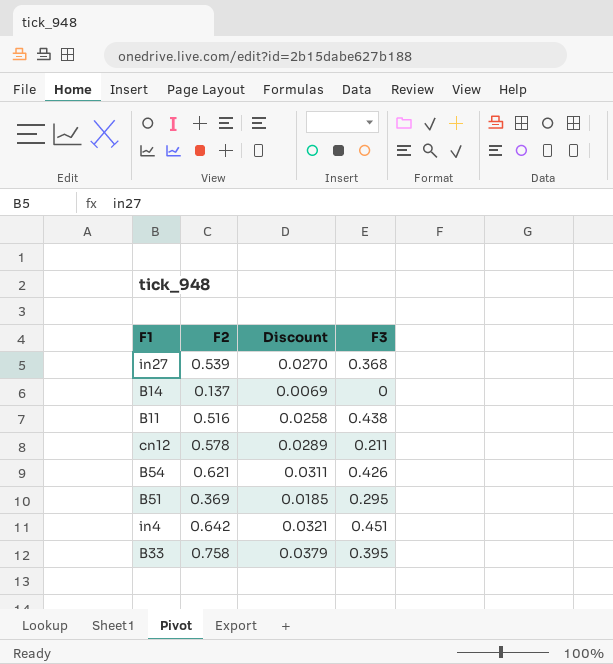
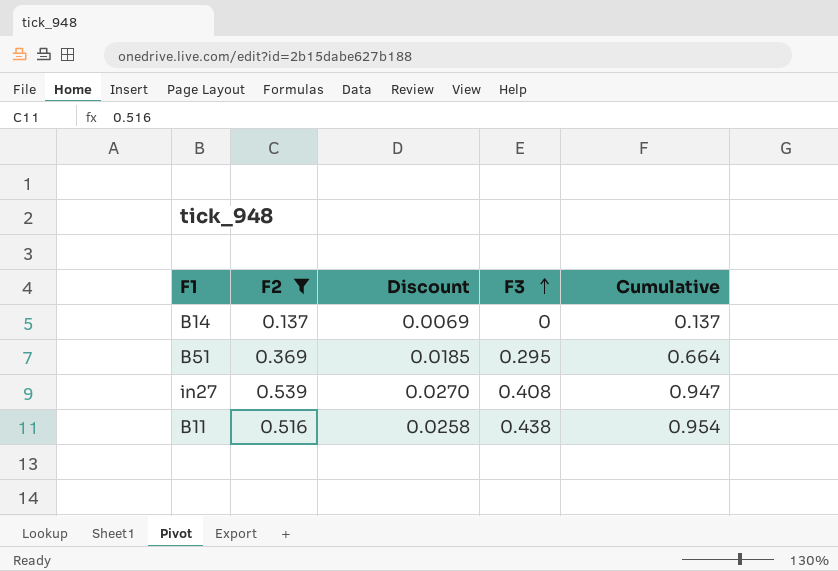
filter: none -> F2 <= 0.539
row order: none -> F3 ascending
column Cumulative | formula: none -> [F2] + [F3]
in27 | F3: 0.368 -> 0.408

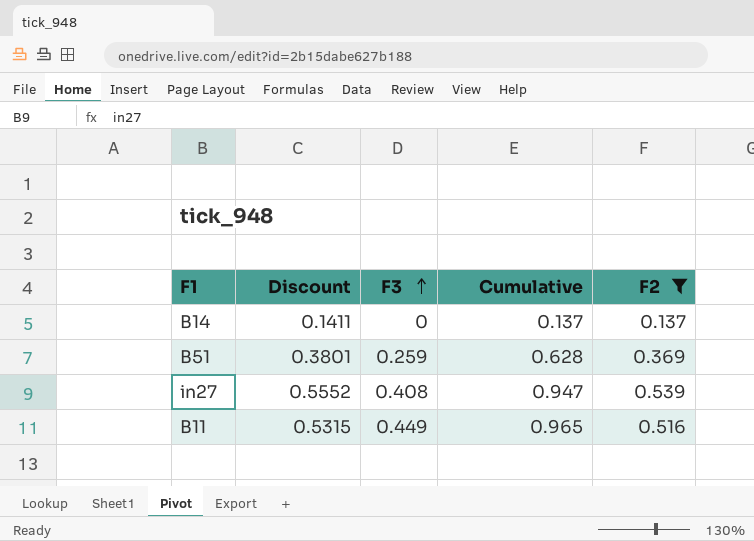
column Discount | formula: [F2] * 0.05 -> [F2] * 1.03
column F2 | position: 2 -> 5
B51 | F3: 0.295 -> 0.259
B51 | Cumulative: 0.664 -> 0.628
B11 | F3: 0.438 -> 0.449
B11 | Cumulative: 0.954 -> 0.965

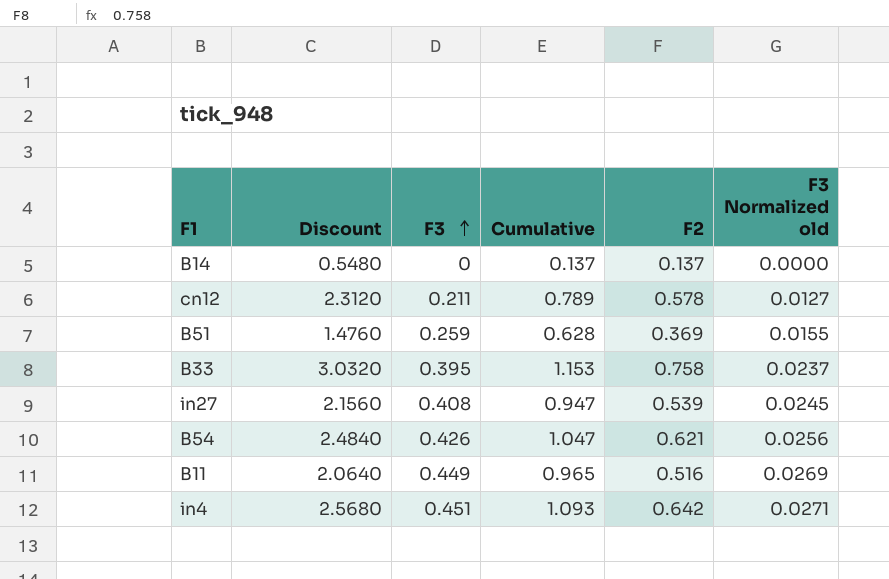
filter: F2 <= 0.539 -> none
column Discount | formula: [F2] * 1.03 -> [F2] * 4
column F3 Normalized old | formula: none -> [F3] * 0.06

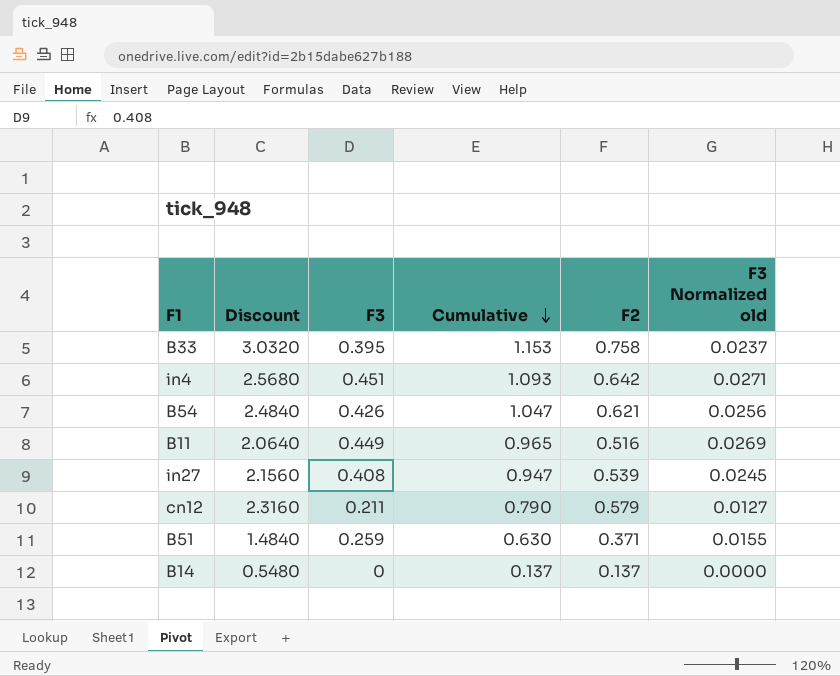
row order: F3 ascending -> Cumulative descending
cn12 | Discount: 2.3120 -> 2.3160
cn12 | Cumulative: 0.789 -> 0.790
cn12 | F2: 0.578 -> 0.579
B51 | Discount: 1.4760 -> 1.4840
B51 | Cumulative: 0.628 -> 0.630
B51 | F2: 0.369 -> 0.371

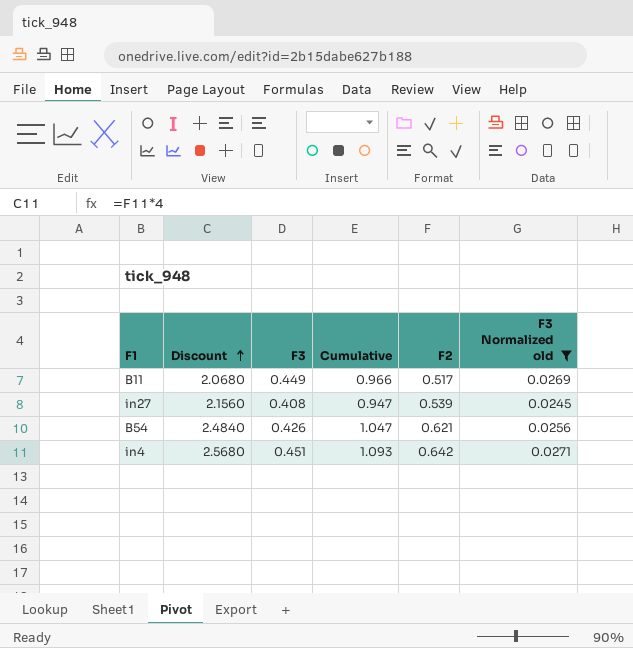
filter: none -> F3 Normalized old >= 0.0245
row order: Cumulative descending -> Discount ascending
B11 | Discount: 2.0640 -> 2.0680
B11 | Cumulative: 0.965 -> 0.966
B11 | F2: 0.516 -> 0.517

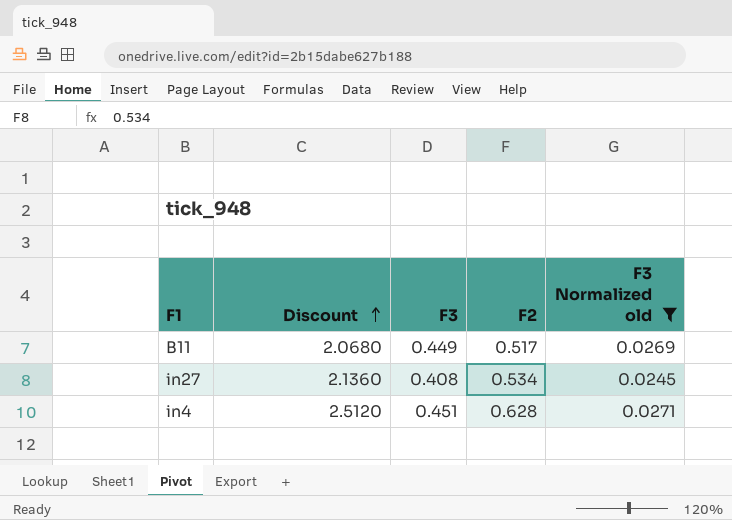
column Cumulative | formula: [F3] + [F2] -> none
row B54: 2.4840 | 0.426 | 1.047 | 0.621 | 0.0256 -> none
in27 | Discount: 2.1560 -> 2.1360
in27 | F2: 0.539 -> 0.534
in4 | Discount: 2.5680 -> 2.5120
in4 | F2: 0.642 -> 0.628

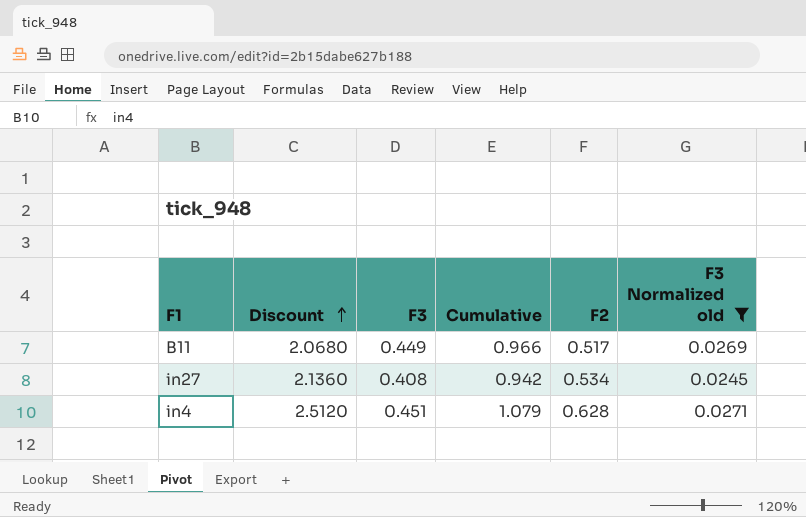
column Cumulative | formula: none -> [F3] + [F2]

